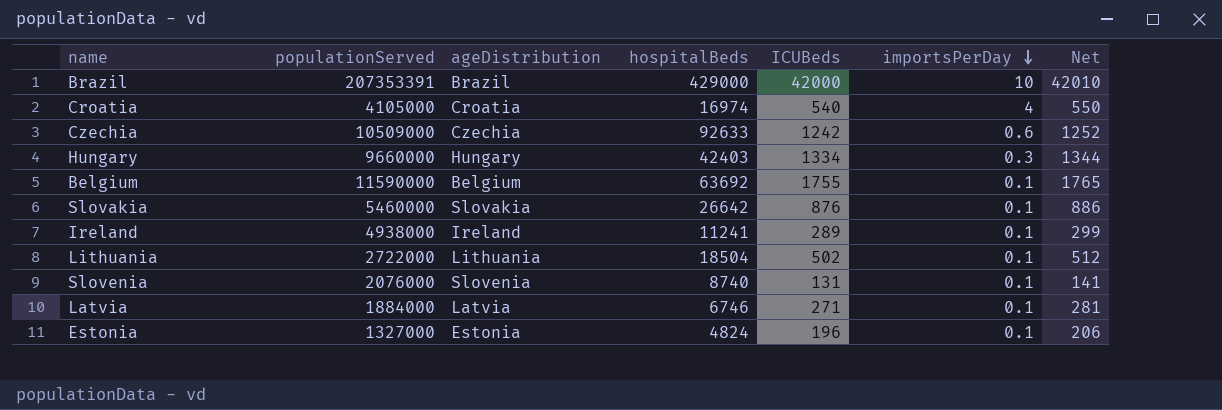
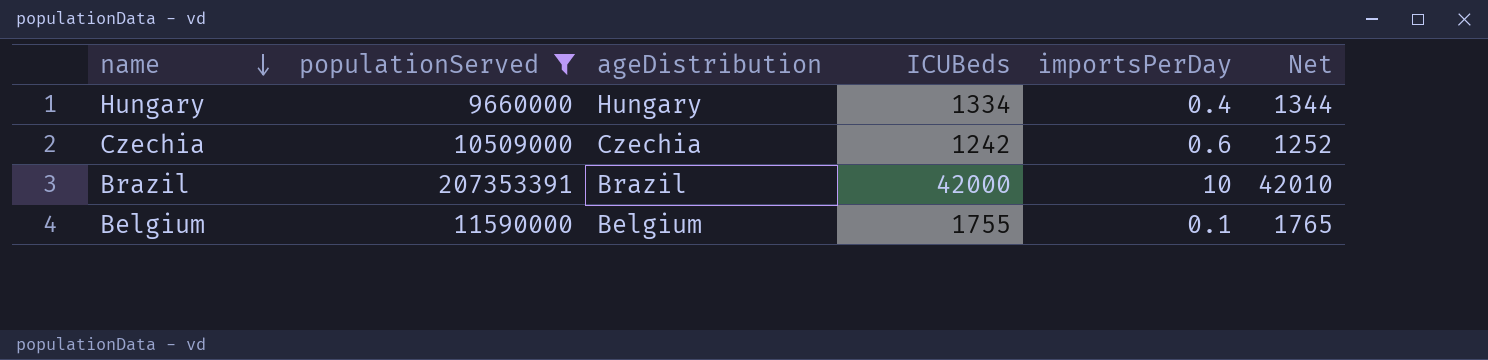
filter: none -> populationServed >= 9660000
row order: importsPerDay descending -> name descending
column hospitalBeds | position: 4 -> none
Hungary | importsPerDay: 0.3 -> 0.4

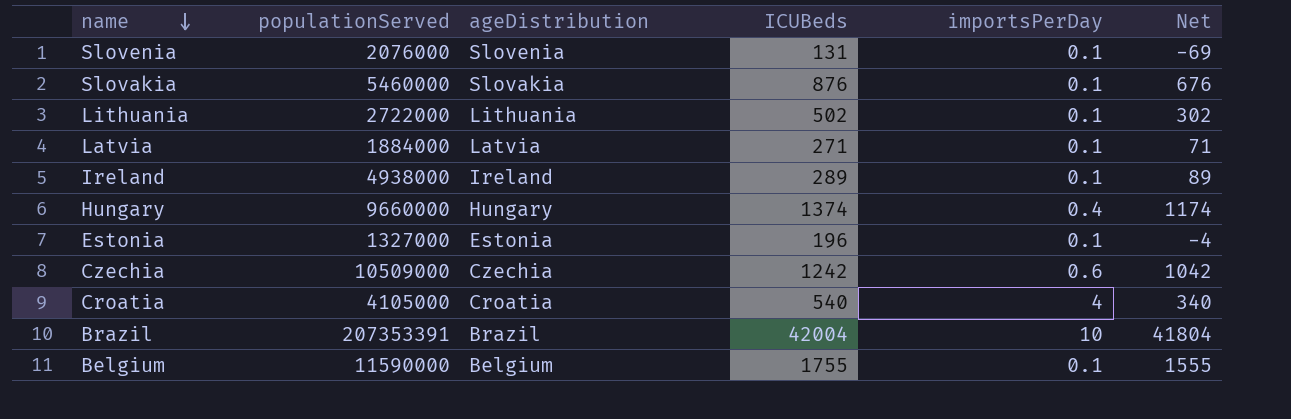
filter: populationServed >= 9660000 -> none
column Net | formula: [ICUBeds] + 10 -> [ICUBeds] - 200
Hungary | ICUBeds: 1334 -> 1374
Brazil | ICUBeds: 42000 -> 42004

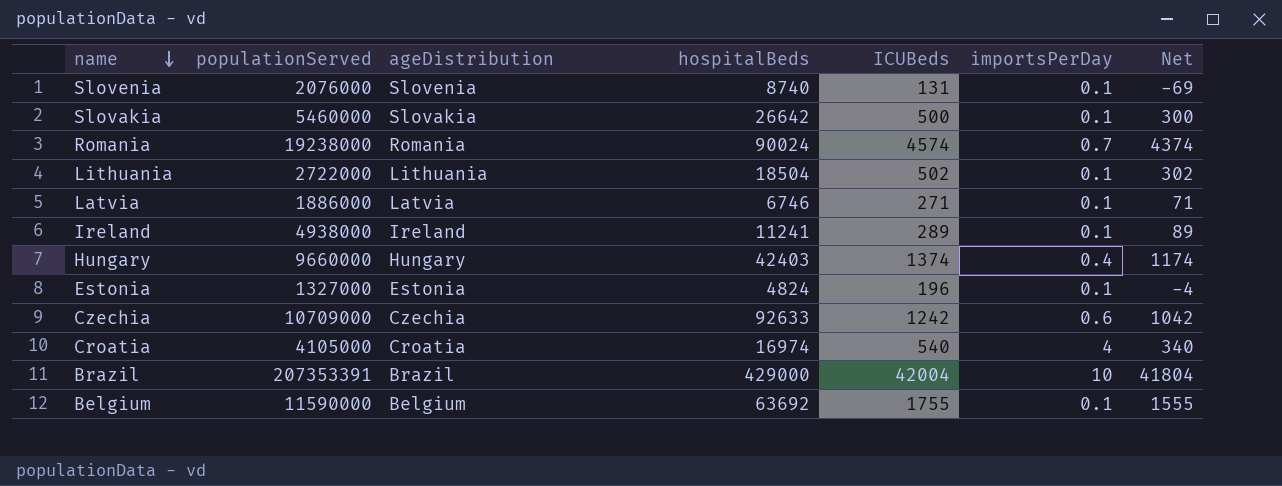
column hospitalBeds | position: none -> 4
Slovakia | ICUBeds: 876 -> 500
Slovakia | Net: 676 -> 300
row Romania: none -> 19238000 | Romania | 90024 | 4574 | 0.7 | 4374
Latvia | populationServed: 1884000 -> 1886000
Czechia | populationServed: 10509000 -> 10709000

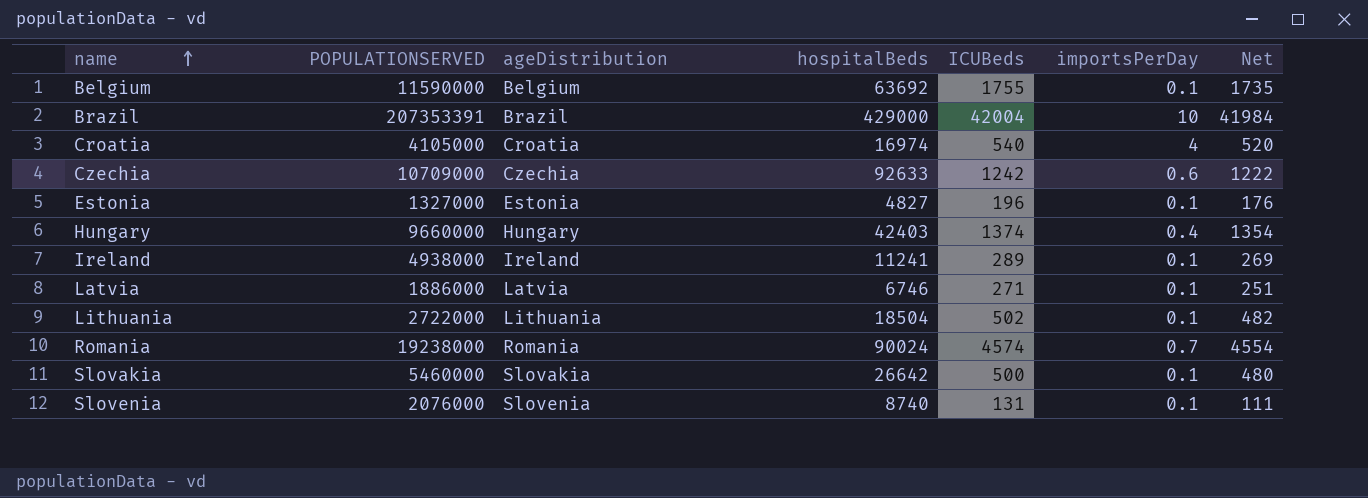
row order: name descending -> name ascending
column name: populationServed -> POPULATIONSERVED
column Net | formula: [ICUBeds] - 200 -> [ICUBeds] - 20
Estonia | hospitalBeds: 4824 -> 4827

